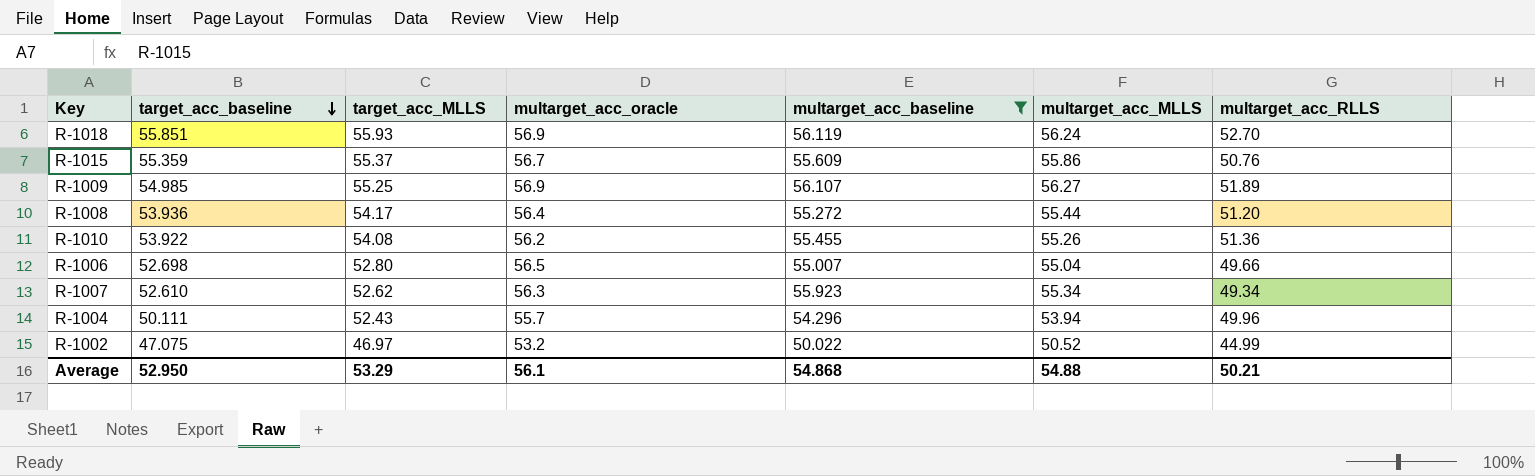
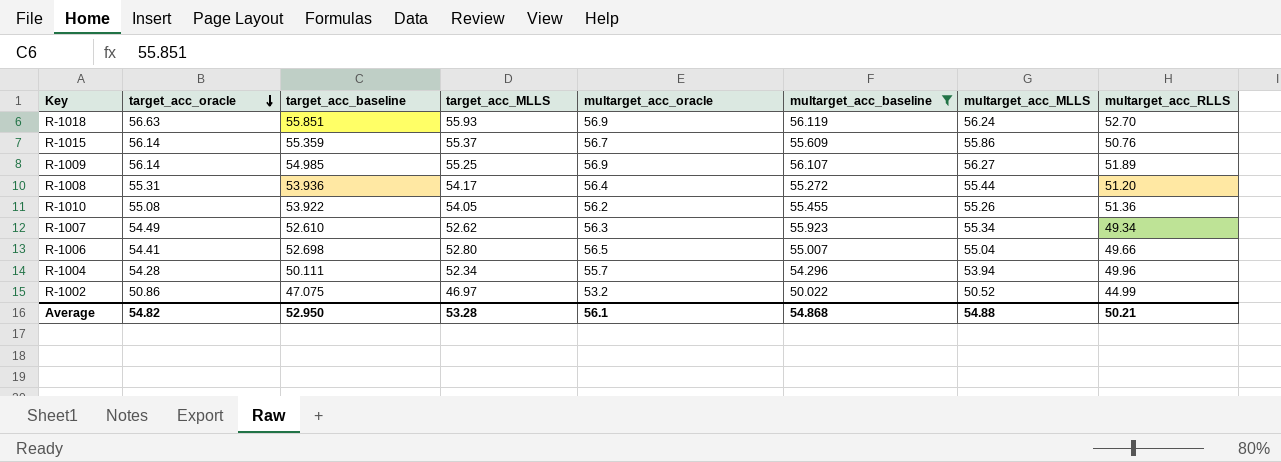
row order: target_acc_baseline descending -> target_acc_oracle descending
column target_acc_oracle | position: none -> 2
R-1010 | target_acc_MLLS: 54.08 -> 54.05
R-1004 | target_acc_MLLS: 52.43 -> 52.34
Average | target_acc_MLLS: 53.29 -> 53.28

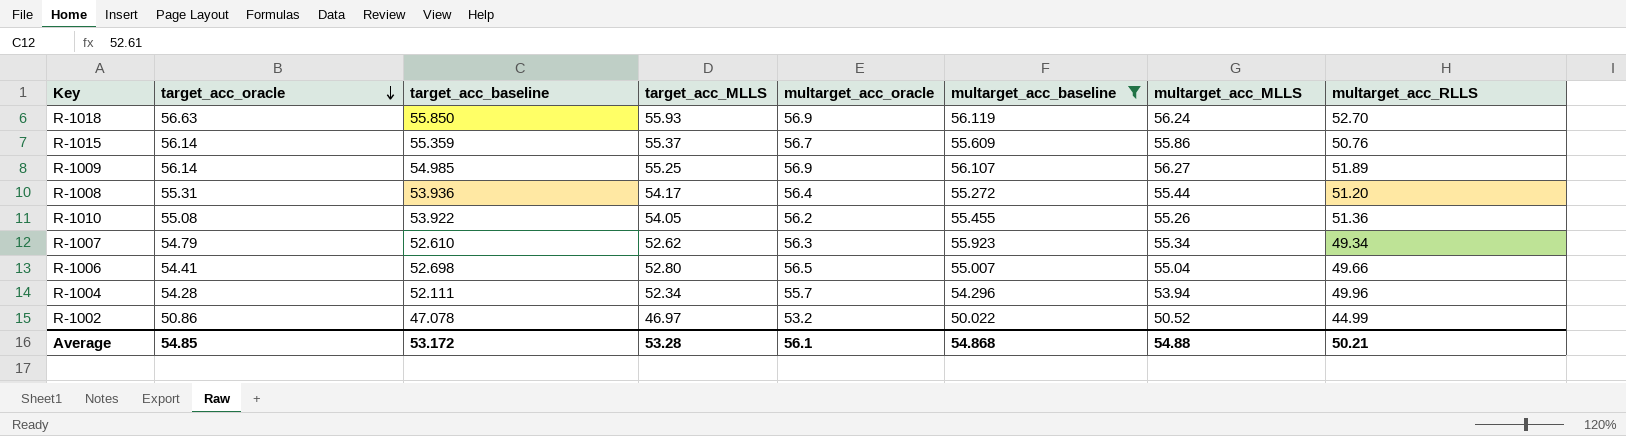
R-1018 | target_acc_baseline: 55.851 -> 55.850
R-1007 | target_acc_oracle: 54.49 -> 54.79
R-1004 | target_acc_baseline: 50.111 -> 52.111
R-1002 | target_acc_baseline: 47.075 -> 47.078
Average | target_acc_oracle: 54.82 -> 54.85
Average | target_acc_baseline: 52.950 -> 53.172

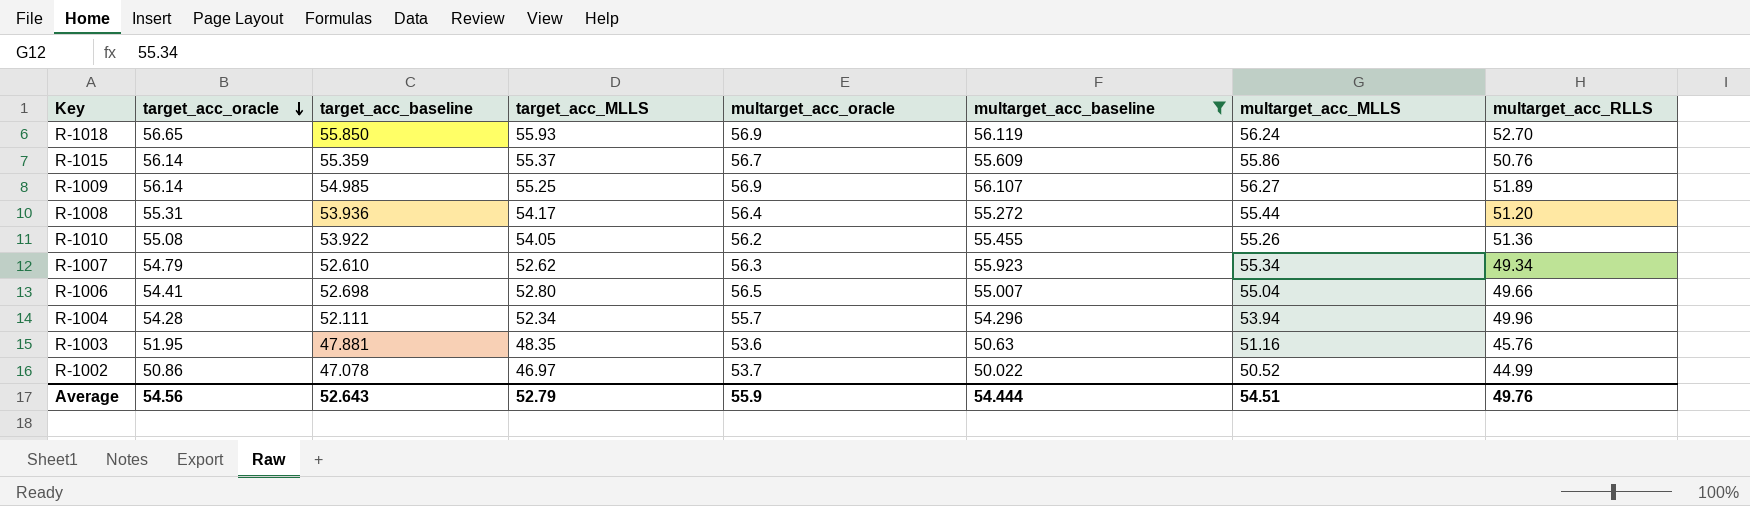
R-1018 | target_acc_oracle: 56.63 -> 56.65
row R-1003: none -> 51.95 | 47.881 | 48.35 | 53.6 | 50.63 | 51.16 | 45.76
R-1002 | multarget_acc_oracle: 53.2 -> 53.7
Average | target_acc_oracle: 54.85 -> 54.56
Average | target_acc_baseline: 53.172 -> 52.643
Average | target_acc_MLLS: 53.28 -> 52.79
Average | multarget_acc_oracle: 56.1 -> 55.9
Average | multarget_acc_baseline: 54.868 -> 54.444
Average | multarget_acc_MLLS: 54.88 -> 54.51
Average | multarget_acc_RLLS: 50.21 -> 49.76

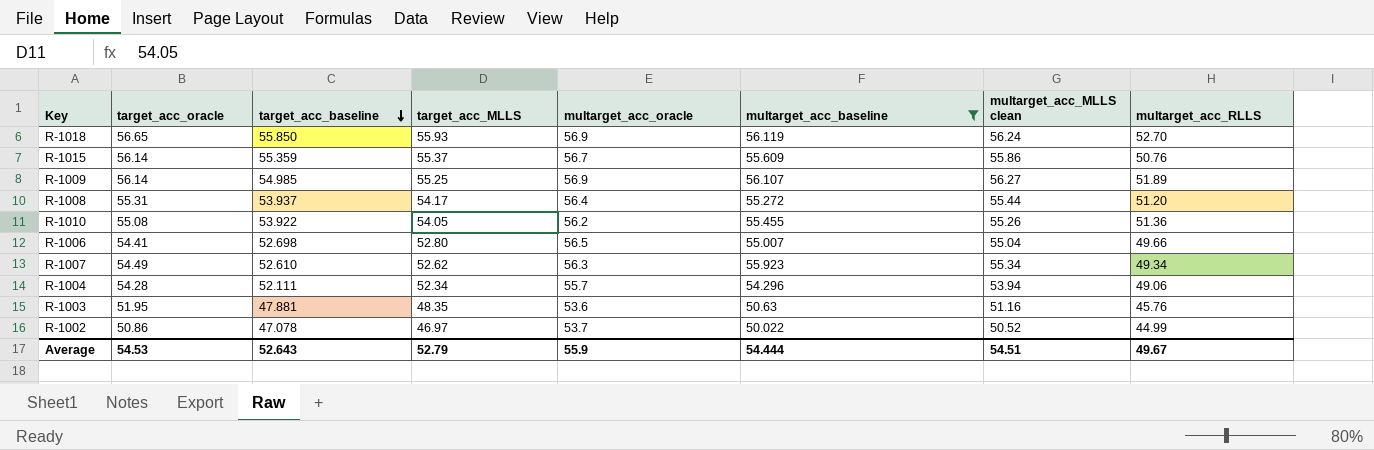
row order: target_acc_oracle descending -> target_acc_baseline descending
column name: multarget_acc_MLLS -> multarget_acc_MLLS clean
R-1008 | target_acc_baseline: 53.936 -> 53.937
R-1007 | target_acc_oracle: 54.79 -> 54.49
R-1004 | multarget_acc_RLLS: 49.96 -> 49.06
Average | target_acc_oracle: 54.56 -> 54.53
Average | multarget_acc_RLLS: 49.76 -> 49.67

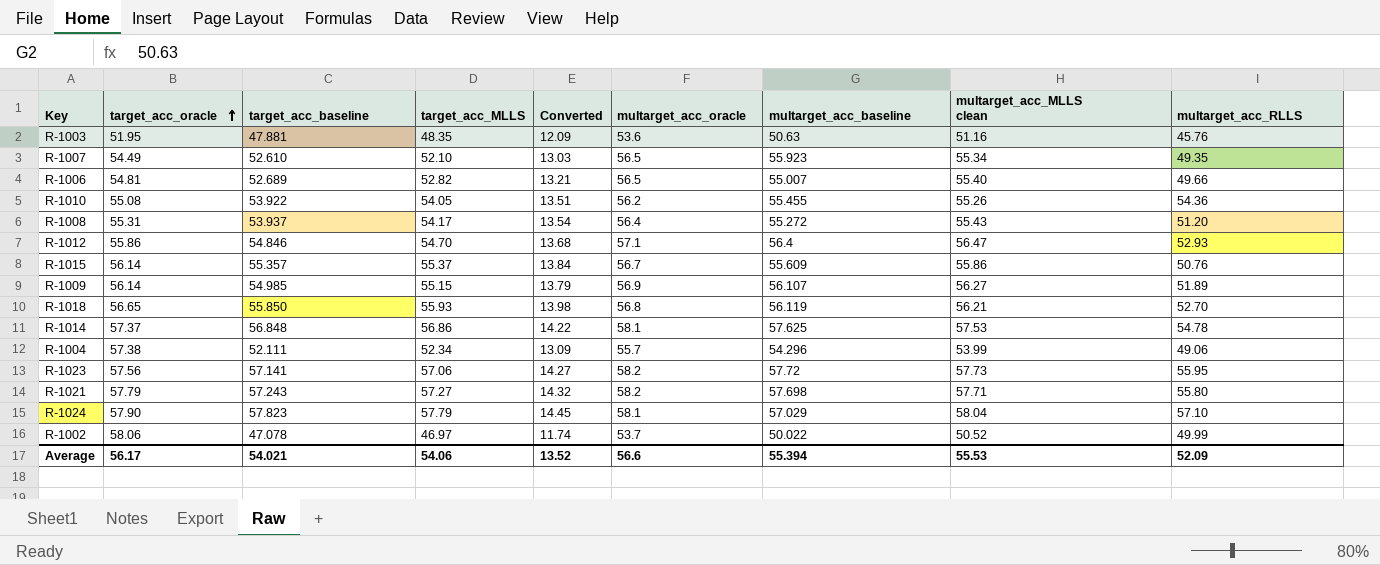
filter: multarget_acc_baseline <= 56.119 -> none
row order: target_acc_baseline descending -> target_acc_oracle ascending
column Converted | formula: none -> [target_acc_MLLS] * 0.25
R-1007 | target_acc_MLLS: 52.62 -> 52.10
R-1007 | multarget_acc_oracle: 56.3 -> 56.5
R-1007 | multarget_acc_RLLS: 49.34 -> 49.35
R-1006 | target_acc_oracle: 54.41 -> 54.81
R-1006 | target_acc_baseline: 52.698 -> 52.689
R-1006 | target_acc_MLLS: 52.80 -> 52.82
R-1006 | multarget_acc_MLLS clean: 55.04 -> 55.40
R-1010 | multarget_acc_RLLS: 51.36 -> 54.36
R-1008 | multarget_acc_MLLS clean: 55.44 -> 55.43
R-1015 | target_acc_baseline: 55.359 -> 55.357
R-1009 | target_acc_MLLS: 55.25 -> 55.15
R-1018 | multarget_acc_oracle: 56.9 -> 56.8
R-1018 | multarget_acc_MLLS clean: 56.24 -> 56.21
R-1004 | target_acc_oracle: 54.28 -> 57.38
R-1004 | multarget_acc_MLLS clean: 53.94 -> 53.99
R-1002 | target_acc_oracle: 50.86 -> 58.06
R-1002 | multarget_acc_RLLS: 44.99 -> 49.99
Average | target_acc_oracle: 54.53 -> 56.17
Average | target_acc_baseline: 52.643 -> 54.021
Average | target_acc_MLLS: 52.79 -> 54.06
Average | multarget_acc_oracle: 55.9 -> 56.6
Average | multarget_acc_baseline: 54.444 -> 55.394
Average | multarget_acc_MLLS clean: 54.51 -> 55.53
Average | multarget_acc_RLLS: 49.67 -> 52.09

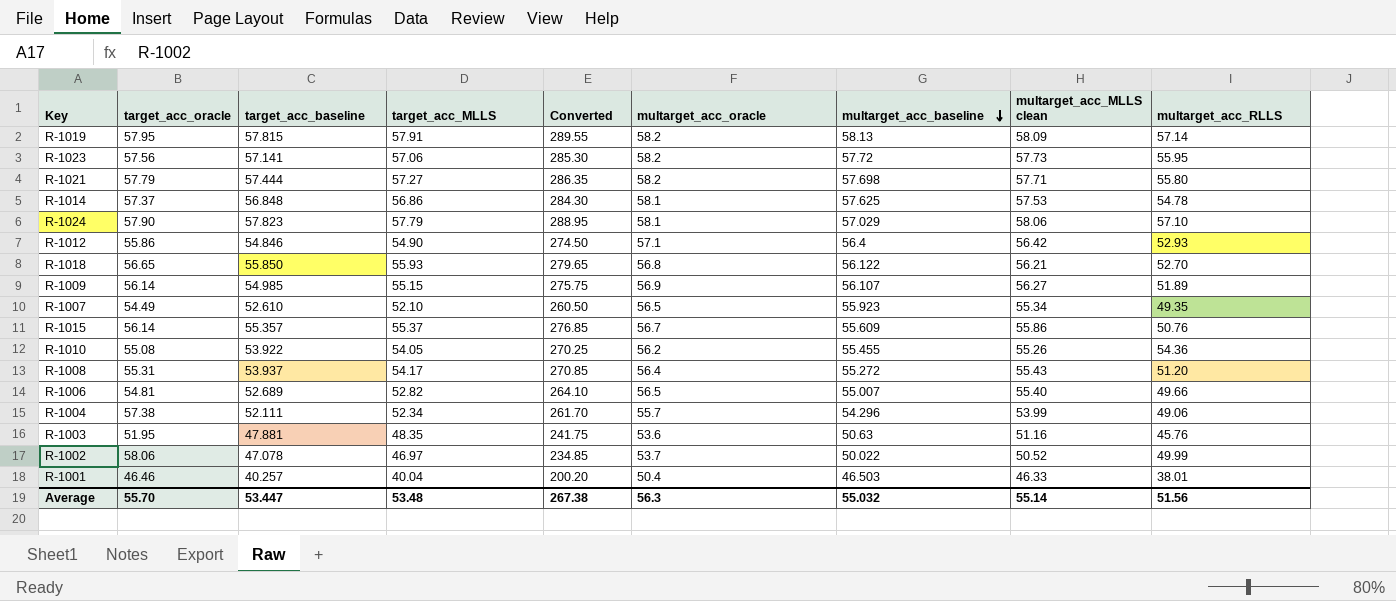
row order: target_acc_oracle ascending -> multarget_acc_baseline descending
column Converted | formula: [target_acc_MLLS] * 0.25 -> [target_acc_MLLS] * 5
row R-1019: none -> 57.95 | 57.815 | 57.91 | 289.55 | 58.2 | 58.13 | 58.09 | 57.14
R-1021 | target_acc_baseline: 57.243 -> 57.444
R-1024 | multarget_acc_MLLS clean: 58.04 -> 58.06
R-1012 | target_acc_MLLS: 54.70 -> 54.90
R-1012 | multarget_acc_MLLS clean: 56.47 -> 56.42
R-1018 | multarget_acc_baseline: 56.119 -> 56.122
row R-1001: none -> 46.46 | 40.257 | 40.04 | 200.20 | 50.4 | 46.503 | 46.33 | 38.01
Average | target_acc_oracle: 56.17 -> 55.70
Average | target_acc_baseline: 54.021 -> 53.447
Average | target_acc_MLLS: 54.06 -> 53.48
Average | Converted: 13.52 -> 267.38
Average | multarget_acc_oracle: 56.6 -> 56.3
Average | multarget_acc_baseline: 55.394 -> 55.032
Average | multarget_acc_MLLS clean: 55.53 -> 55.14
Average | multarget_acc_RLLS: 52.09 -> 51.56

